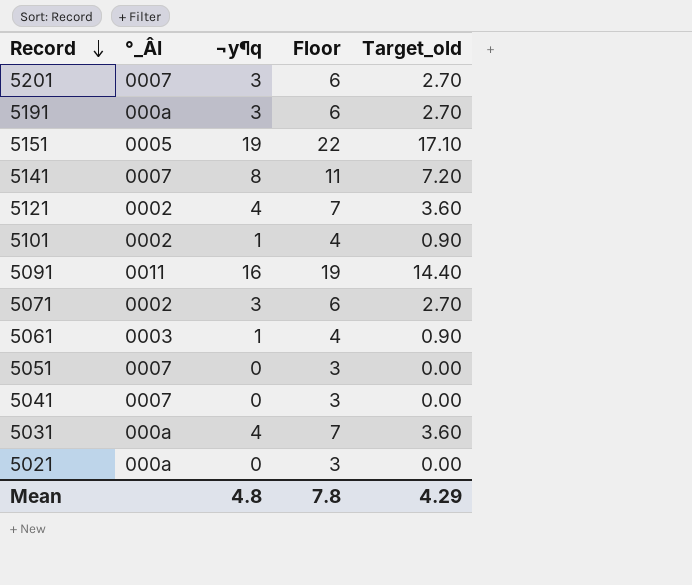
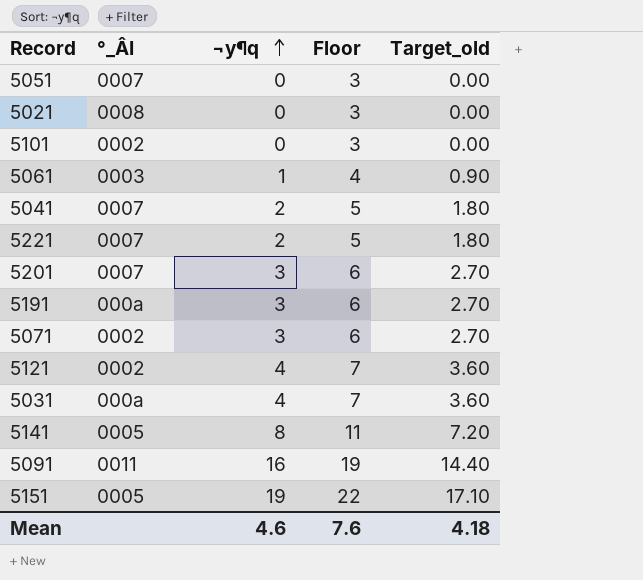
row order: Record descending -> ¬y¶q ascending
5021 | °_ÂI: 000a -> 0008
5101 | ¬y¶q: 1 -> 0
5101 | Floor: 4 -> 3
5101 | Target_old: 0.90 -> 0.00
5041 | ¬y¶q: 0 -> 2
5041 | Floor: 3 -> 5
5041 | Target_old: 0.00 -> 1.80
row 5221: none -> 0007 | 2 | 5 | 1.80
5141 | °_ÂI: 0007 -> 0005
Mean | ¬y¶q: 4.8 -> 4.6
Mean | Floor: 7.8 -> 7.6
Mean | Target_old: 4.29 -> 4.18

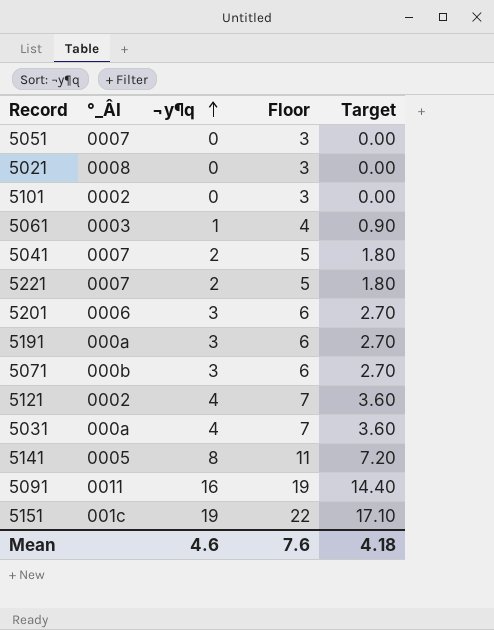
column name: Target_old -> Target
5201 | °_ÂI: 0007 -> 0006
5071 | °_ÂI: 0002 -> 000b
5151 | °_ÂI: 0005 -> 001c

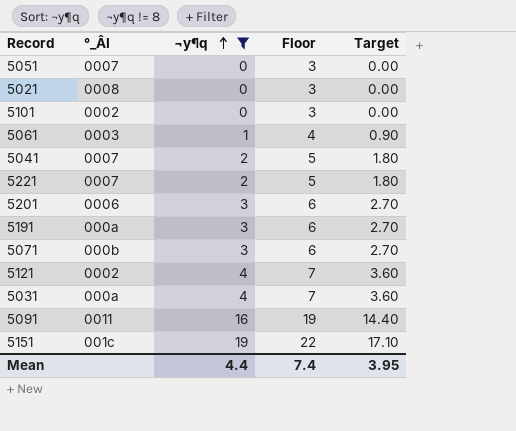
filter: none -> ¬y¶q != 8
Mean | ¬y¶q: 4.6 -> 4.4
Mean | Floor: 7.6 -> 7.4
Mean | Target: 4.18 -> 3.95

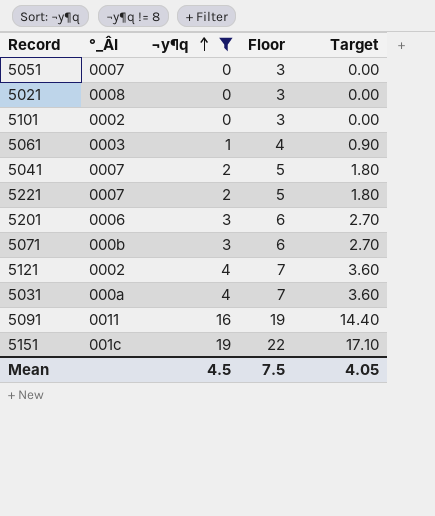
row 5191: 000a | 3 | 6 | 2.70 -> none
Mean | ¬y¶q: 4.4 -> 4.5
Mean | Floor: 7.4 -> 7.5
Mean | Target: 3.95 -> 4.05

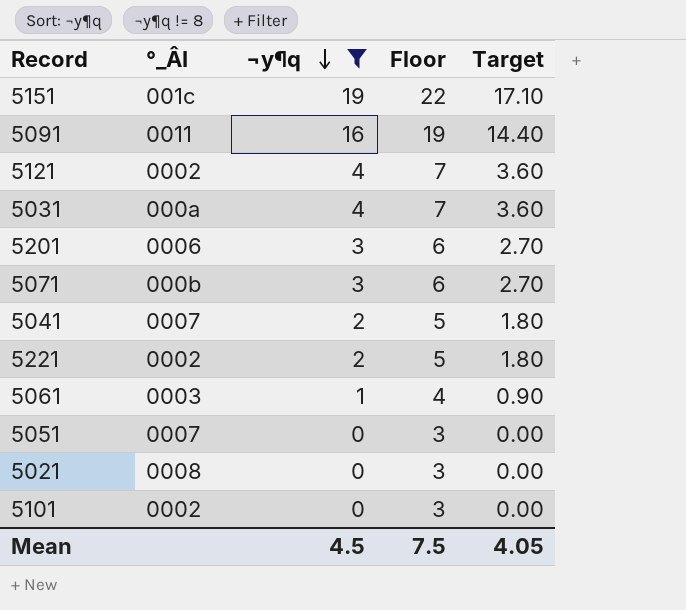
row order: ¬y¶q ascending -> ¬y¶q descending
5221 | °_ÂI: 0007 -> 0002

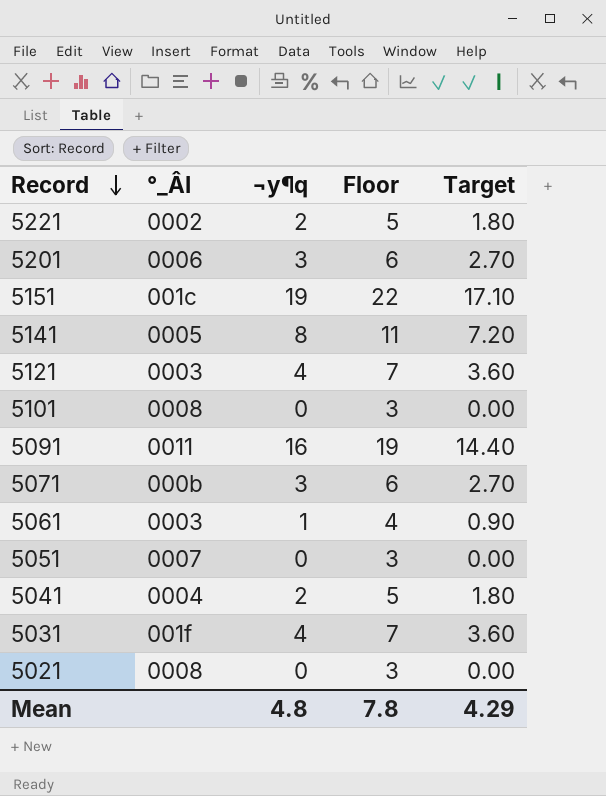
filter: ¬y¶q != 8 -> none
row order: ¬y¶q descending -> Record descending
5121 | °_ÂI: 0002 -> 0003
5101 | °_ÂI: 0002 -> 0008
5041 | °_ÂI: 0007 -> 0004
5031 | °_ÂI: 000a -> 001f
Mean | ¬y¶q: 4.5 -> 4.8
Mean | Floor: 7.5 -> 7.8
Mean | Target: 4.05 -> 4.29

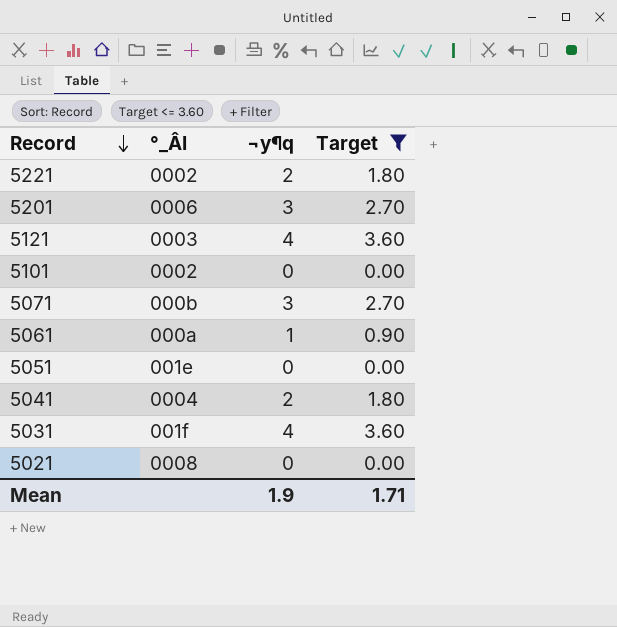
filter: none -> Target <= 3.60
column Floor | formula: [¬y¶q] + 3 -> none
5101 | °_ÂI: 0008 -> 0002
5061 | °_ÂI: 0003 -> 000a
5051 | °_ÂI: 0007 -> 001e
Mean | ¬y¶q: 4.8 -> 1.9
Mean | Target: 4.29 -> 1.71

